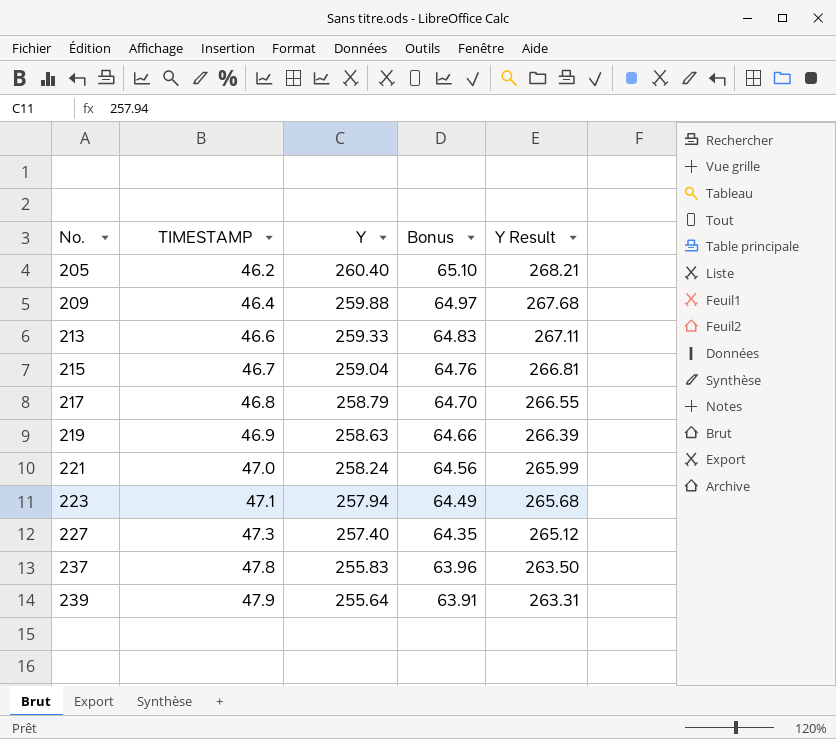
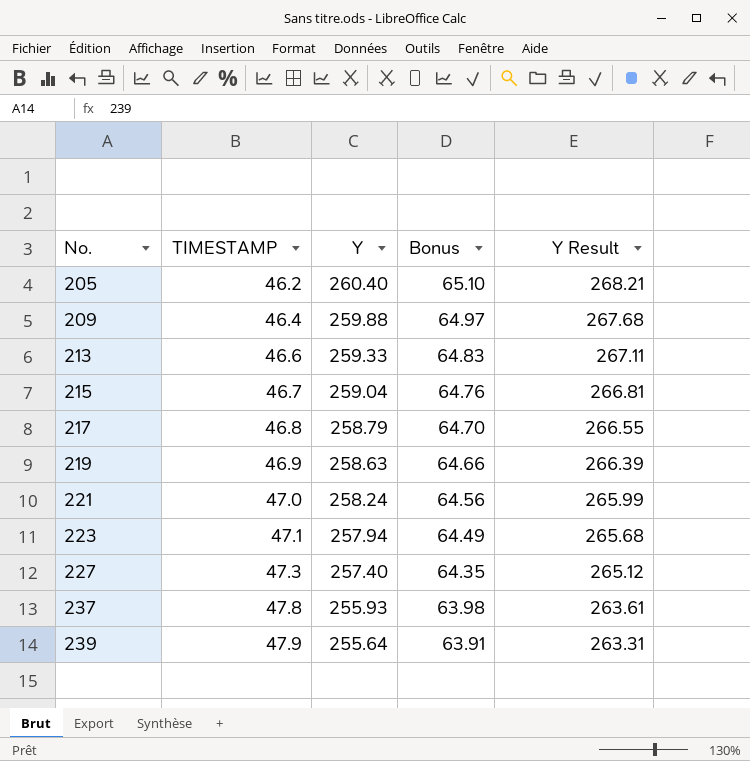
237 | Y: 255.83 -> 255.93
237 | Bonus: 63.96 -> 63.98
237 | Y Result: 263.50 -> 263.61

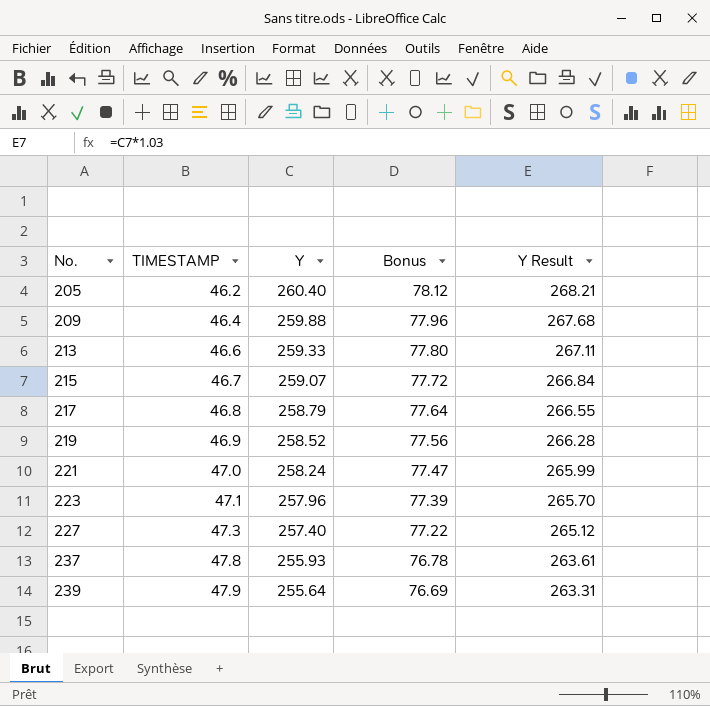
column Bonus | formula: [Y] * 0.25 -> [Y] * 0.3
215 | Y: 259.04 -> 259.07
215 | Y Result: 266.81 -> 266.84
219 | Y: 258.63 -> 258.52
219 | Y Result: 266.39 -> 266.28
223 | Y: 257.94 -> 257.96
223 | Y Result: 265.68 -> 265.70

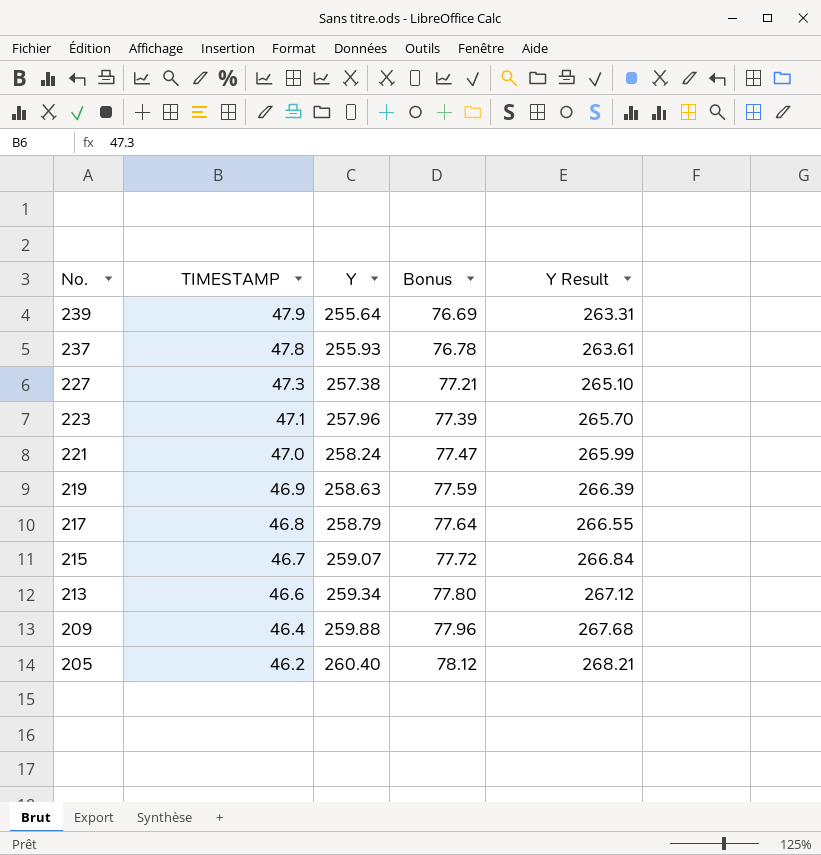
row order: No. ascending -> No. descending
227 | Y: 257.40 -> 257.38
227 | Bonus: 77.22 -> 77.21
227 | Y Result: 265.12 -> 265.10
219 | Y: 258.52 -> 258.63
219 | Bonus: 77.56 -> 77.59
219 | Y Result: 266.28 -> 266.39
213 | Y: 259.33 -> 259.34
213 | Y Result: 267.11 -> 267.12

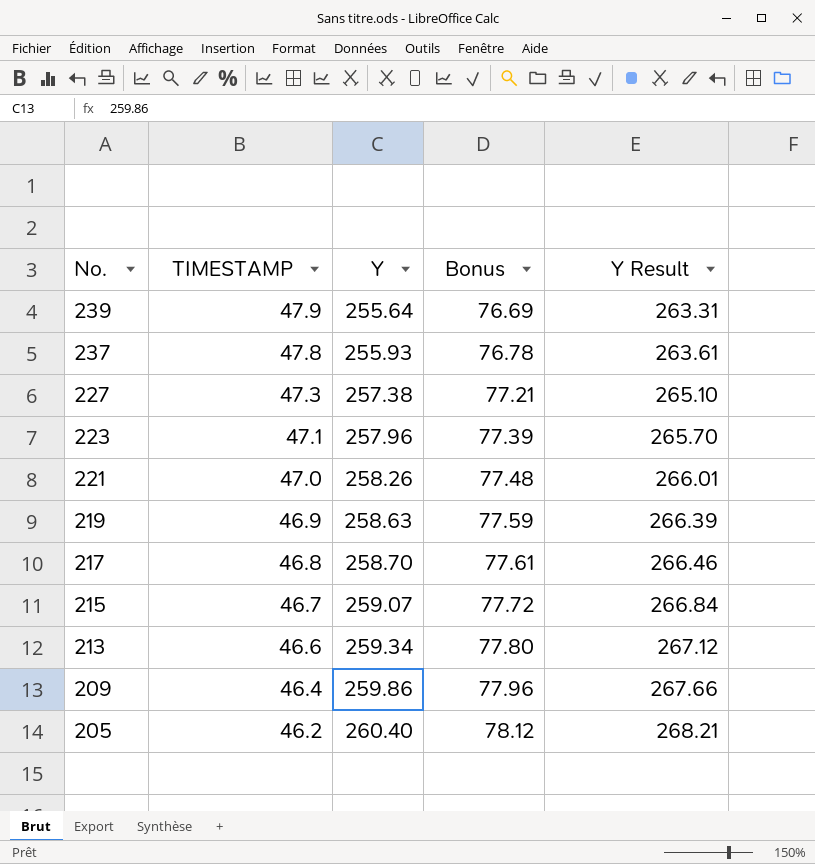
221 | Y: 258.24 -> 258.26
221 | Bonus: 77.47 -> 77.48
221 | Y Result: 265.99 -> 266.01
217 | Y: 258.79 -> 258.70
217 | Bonus: 77.64 -> 77.61
217 | Y Result: 266.55 -> 266.46
209 | Y: 259.88 -> 259.86
209 | Y Result: 267.68 -> 267.66

